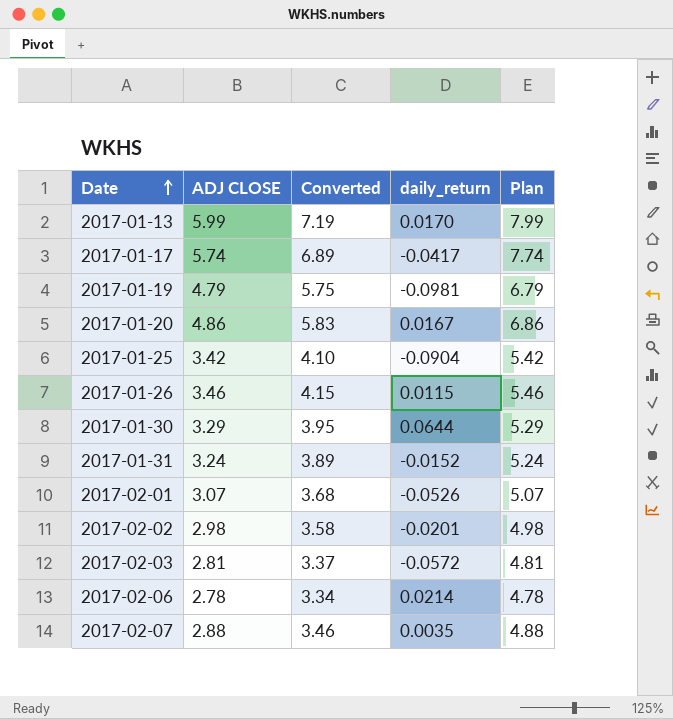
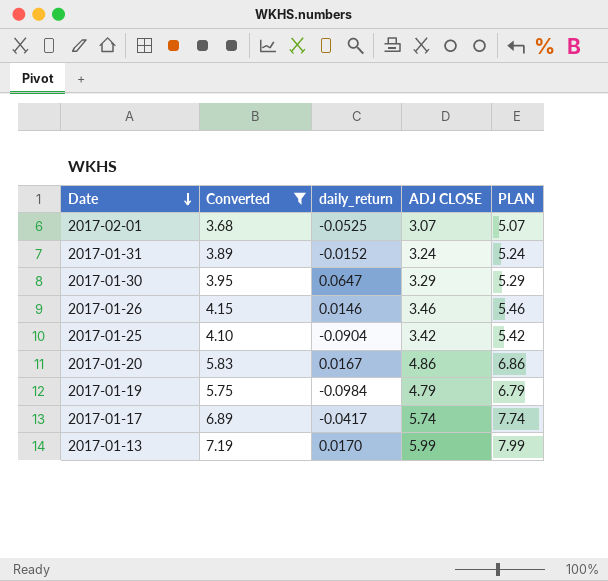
filter: none -> Converted >= 3.68
row order: Date ascending -> Date descending
column ADJ CLOSE | position: 2 -> 4
column name: Plan -> PLAN
2017-02-01 | daily_return: -0.0526 -> -0.0525
2017-01-30 | daily_return: 0.0644 -> 0.0647
2017-01-26 | daily_return: 0.0115 -> 0.0146
2017-01-19 | daily_return: -0.0981 -> -0.0984

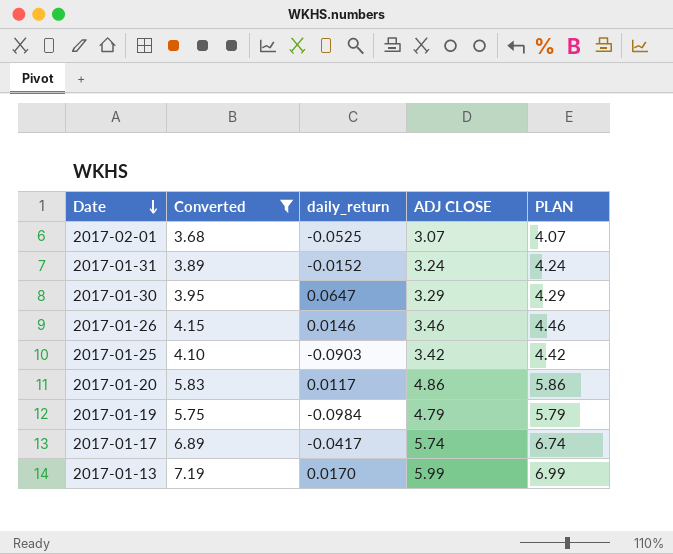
column PLAN | formula: [ADJ CLOSE] + 2 -> [ADJ CLOSE] + 1
2017-01-25 | daily_return: -0.0904 -> -0.0903
2017-01-20 | daily_return: 0.0167 -> 0.0117

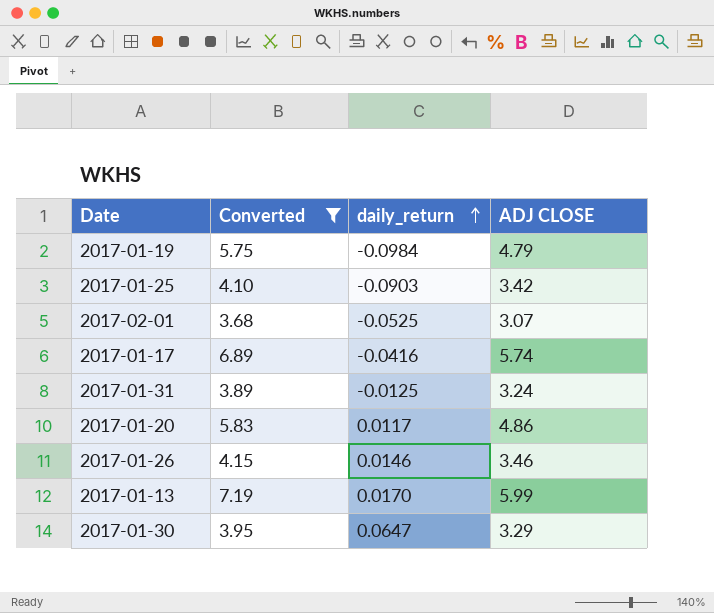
row order: Date descending -> daily_return ascending
column PLAN | formula: [ADJ CLOSE] + 1 -> none
2017-01-17 | daily_return: -0.0417 -> -0.0416
2017-01-31 | daily_return: -0.0152 -> -0.0125

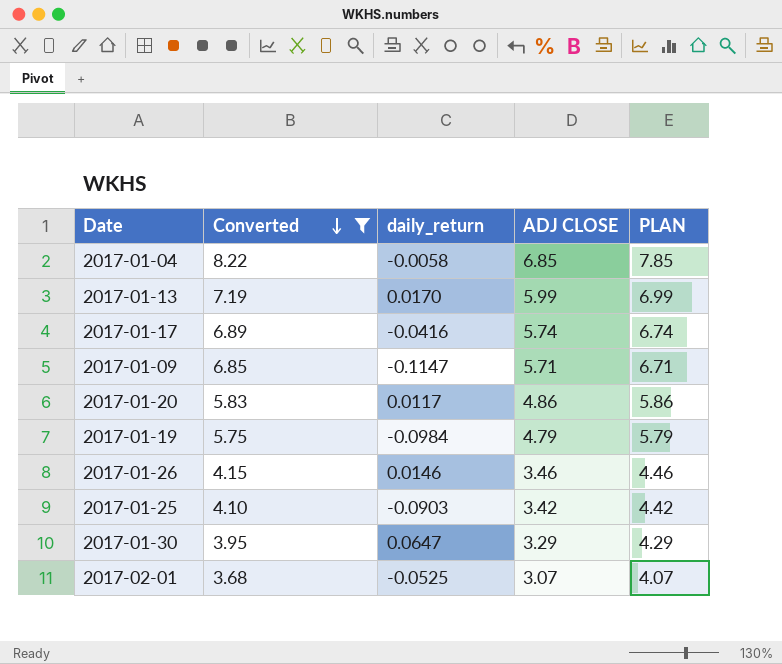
row order: daily_return ascending -> Converted descending
column PLAN | formula: none -> [ADJ CLOSE] + 1
row 2017-01-31: 3.89 | -0.0125 | 3.24 -> none
row 2017-01-04: none -> 8.22 | -0.0058 | 6.85 | 7.85
row 2017-01-09: none -> 6.85 | -0.1147 | 5.71 | 6.71

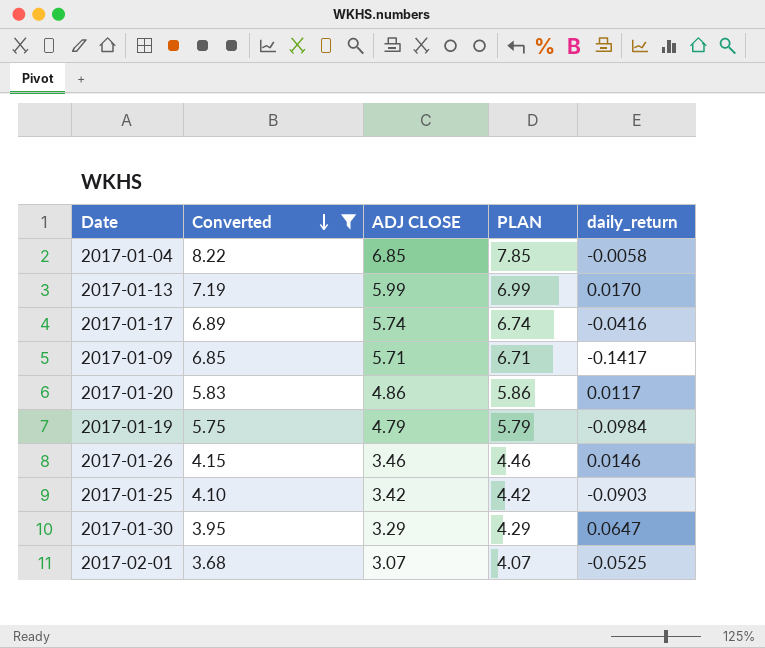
column daily_return | position: 3 -> 5
2017-01-09 | daily_return: -0.1147 -> -0.1417

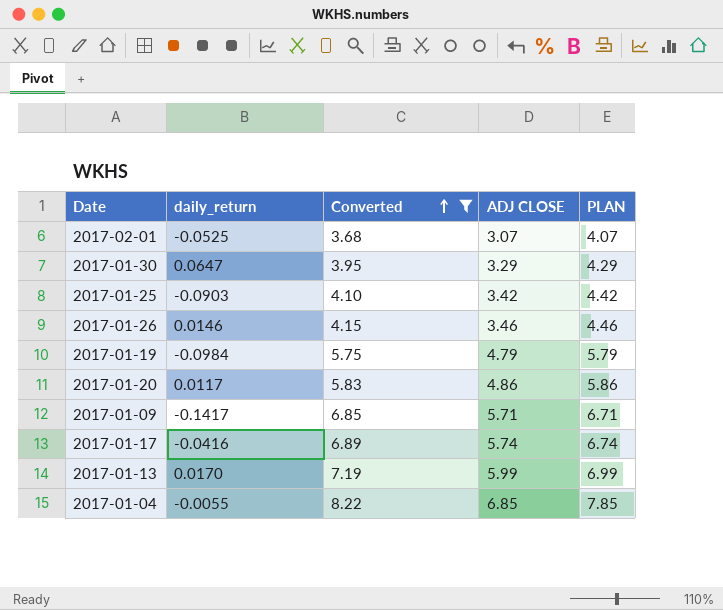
row order: Converted descending -> Converted ascending
column daily_return | position: 5 -> 2
2017-01-04 | daily_return: -0.0058 -> -0.0055

